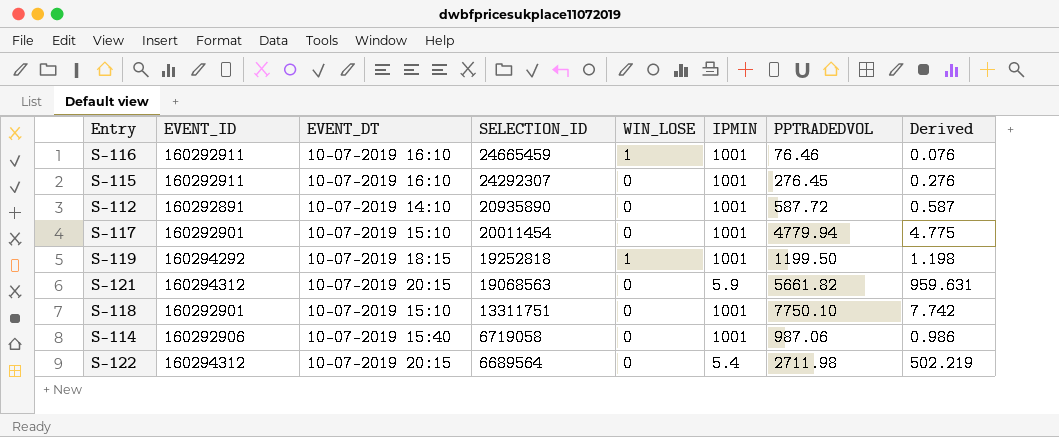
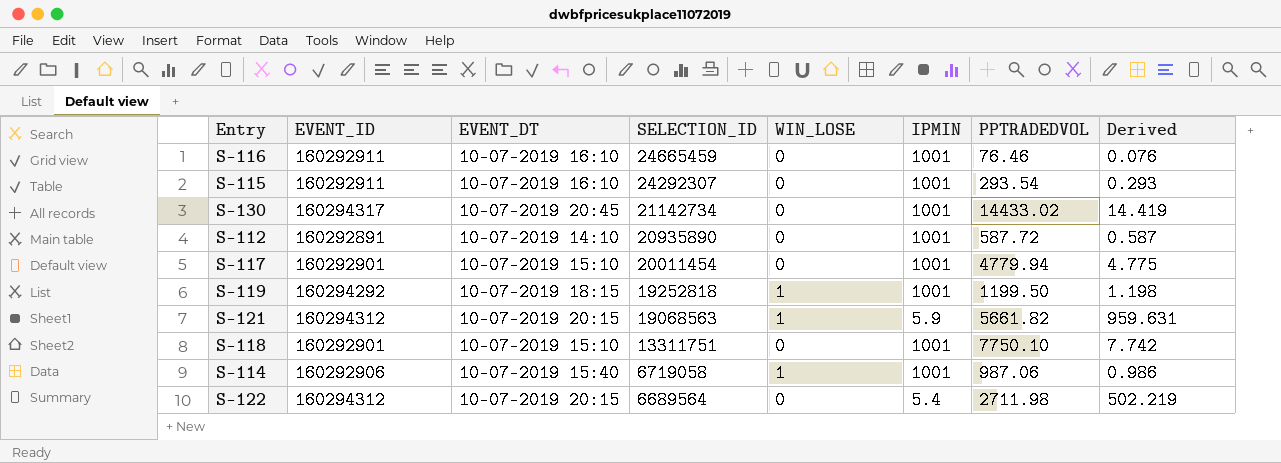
S-116 | WIN_LOSE: 1 -> 0
S-115 | PPTRADEDVOL: 276.45 -> 293.54
S-115 | Derived: 0.276 -> 0.293
row S-130: none -> 160294317 | 10-07-2019 20:45 | 21142734 | 0 | 1001 | 14433.02 | 14.419
S-121 | WIN_LOSE: 0 -> 1
S-114 | WIN_LOSE: 0 -> 1

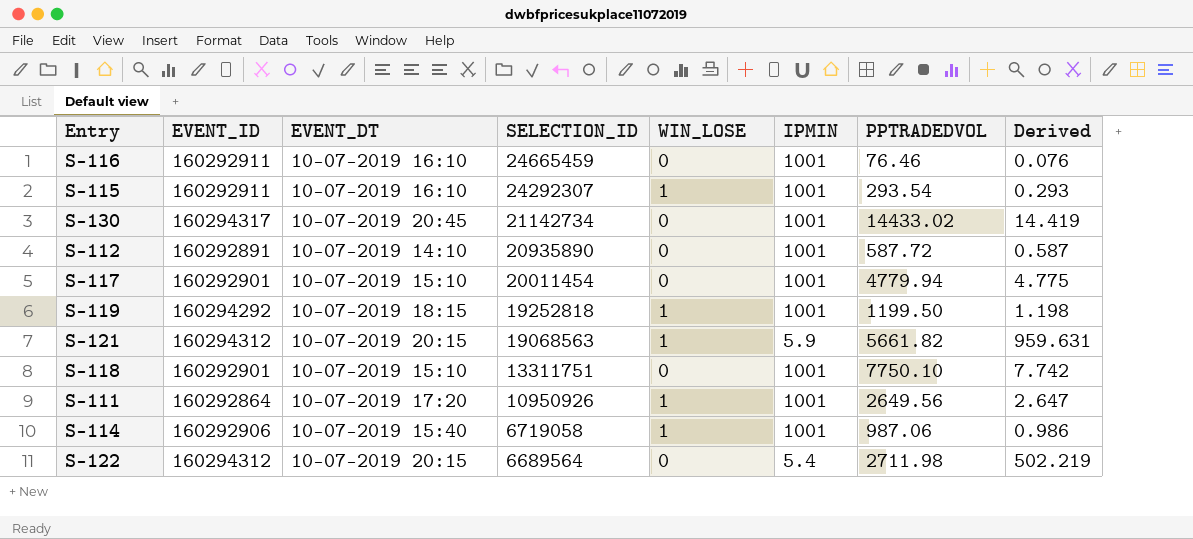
S-115 | WIN_LOSE: 0 -> 1
row S-111: none -> 160292864 | 10-07-2019 17:20 | 10950926 | 1 | 1001 | 2649.56 | 2.647

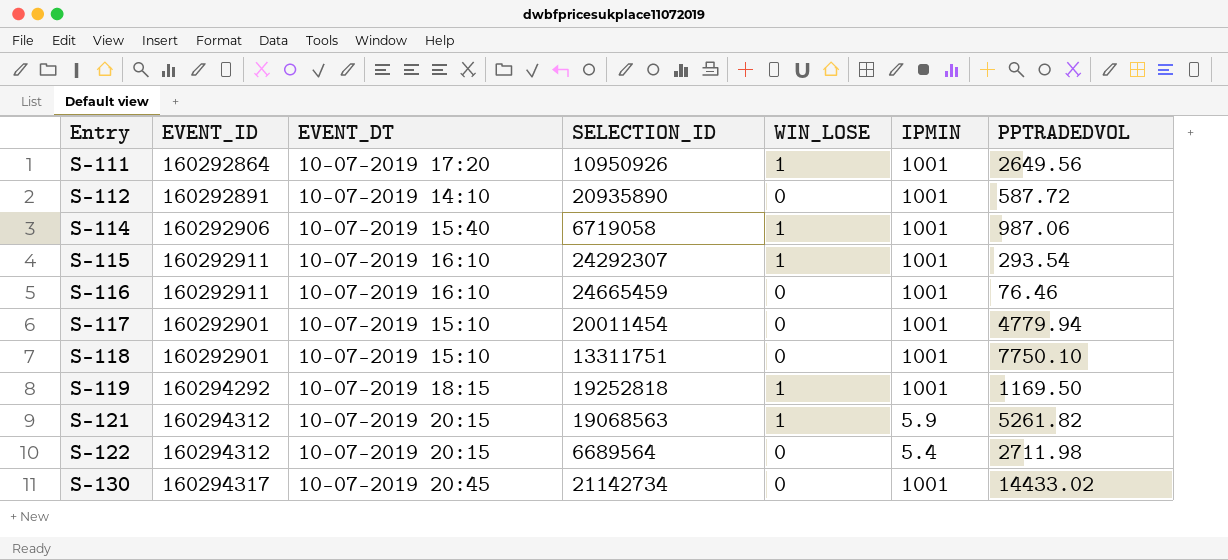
row order: SELECTION_ID descending -> Entry ascending
column Derived | formula: [PPTRADEDVOL] / [IPMIN] -> none
S-119 | PPTRADEDVOL: 1199.50 -> 1169.50
S-121 | PPTRADEDVOL: 5661.82 -> 5261.82

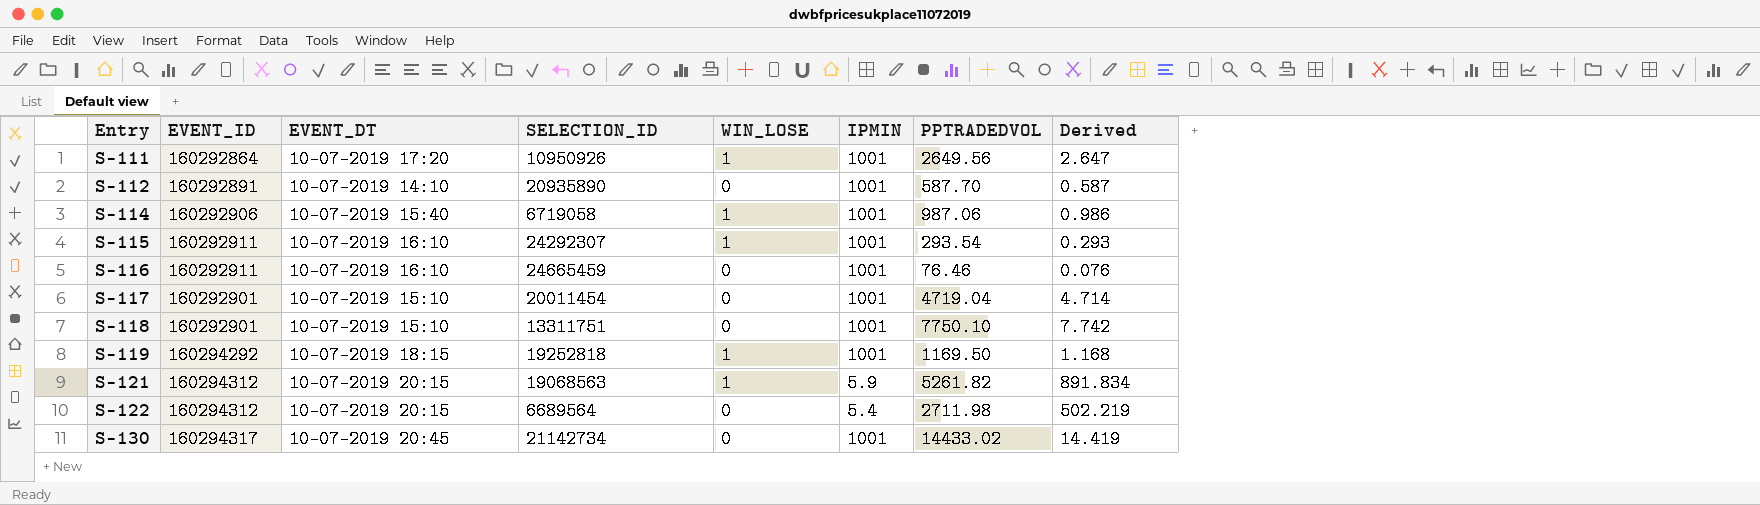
column Derived | formula: none -> [PPTRADEDVOL] / [IPMIN]
S-112 | PPTRADEDVOL: 587.72 -> 587.70
S-117 | PPTRADEDVOL: 4779.94 -> 4719.04

